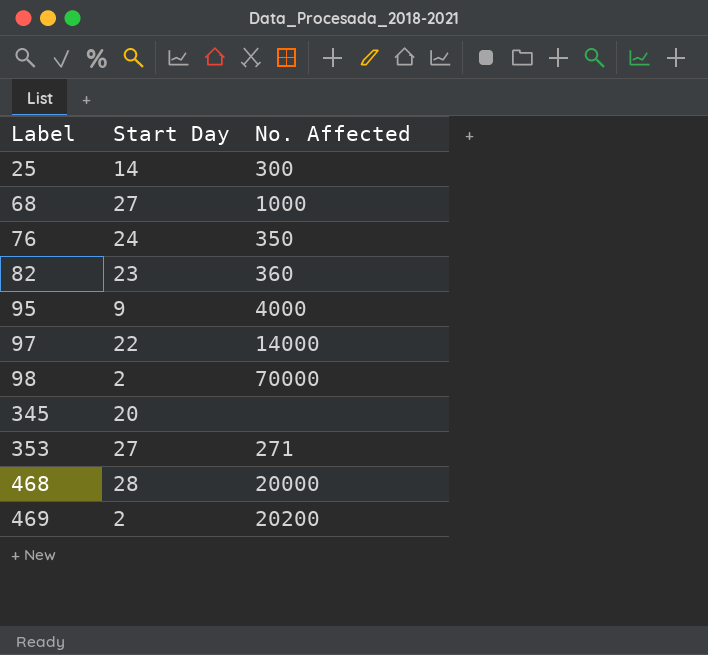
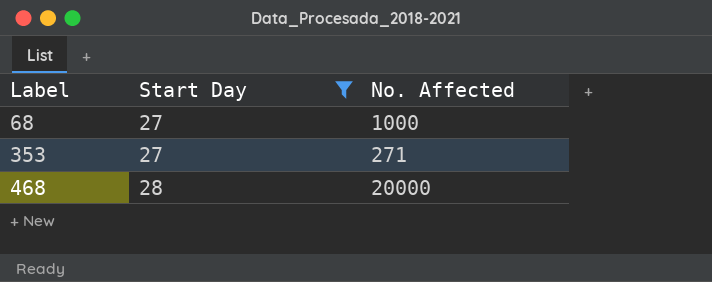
filter: none -> Start Day >= 27

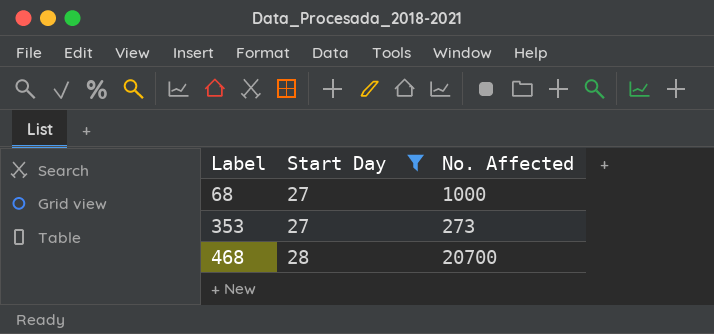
353 | No. Affected: 271 -> 273
468 | No. Affected: 20000 -> 20700

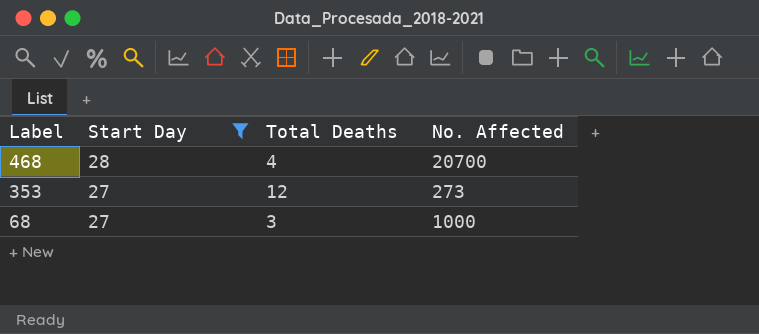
row order: Label ascending -> Label descending
column Total Deaths | position: none -> 3

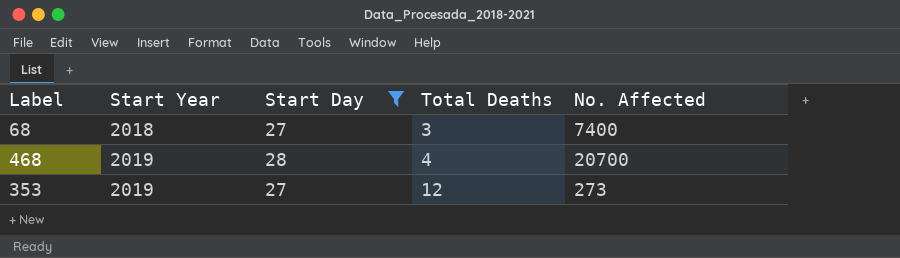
row order: Label descending -> Start Year ascending
column Start Year | position: none -> 2
68 | No. Affected: 1000 -> 7400

